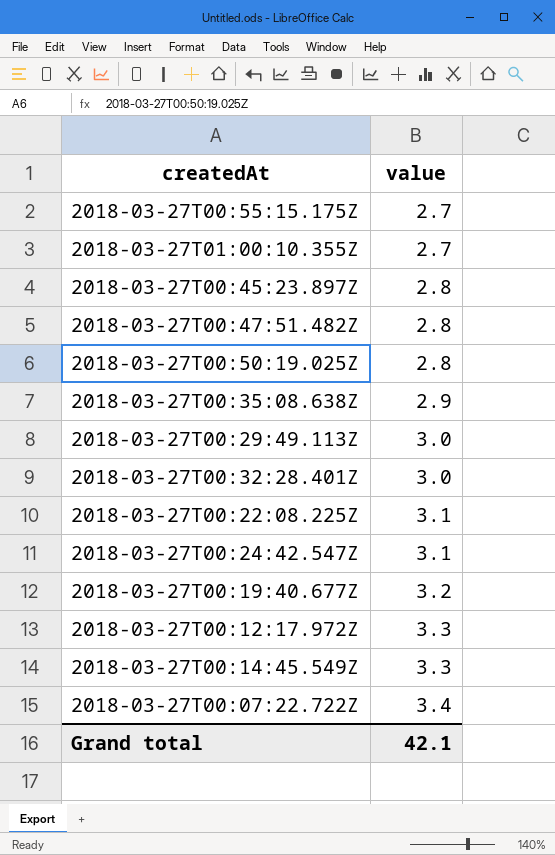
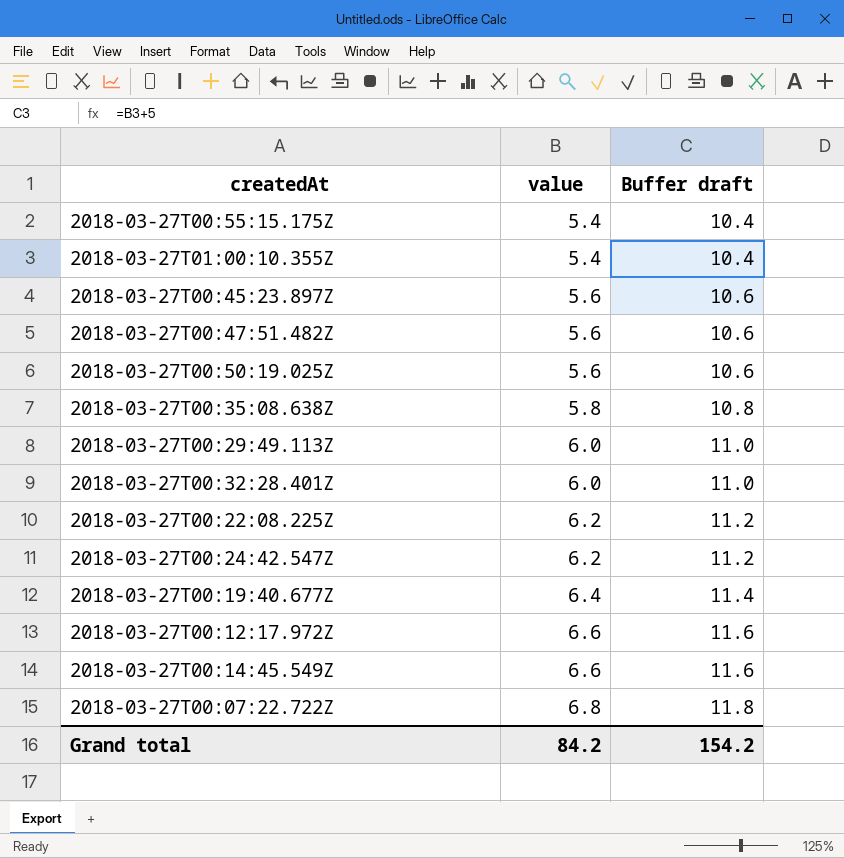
column Buffer draft | formula: none -> [value] + 5
2018-03-27T00:55:15.175Z | value: 2.7 -> 5.4
2018-03-27T01:00:10.355Z | value: 2.7 -> 5.4
2018-03-27T00:45:23.897Z | value: 2.8 -> 5.6
2018-03-27T00:47:51.482Z | value: 2.8 -> 5.6
2018-03-27T00:50:19.025Z | value: 2.8 -> 5.6
2018-03-27T00:35:08.638Z | value: 2.9 -> 5.8
2018-03-27T00:29:49.113Z | value: 3.0 -> 6.0
2018-03-27T00:32:28.401Z | value: 3.0 -> 6.0
2018-03-27T00:22:08.225Z | value: 3.1 -> 6.2
2018-03-27T00:24:42.547Z | value: 3.1 -> 6.2
2018-03-27T00:19:40.677Z | value: 3.2 -> 6.4
2018-03-27T00:12:17.972Z | value: 3.3 -> 6.6
2018-03-27T00:14:45.549Z | value: 3.3 -> 6.6
2018-03-27T00:07:22.722Z | value: 3.4 -> 6.8
Grand total | value: 42.1 -> 84.2

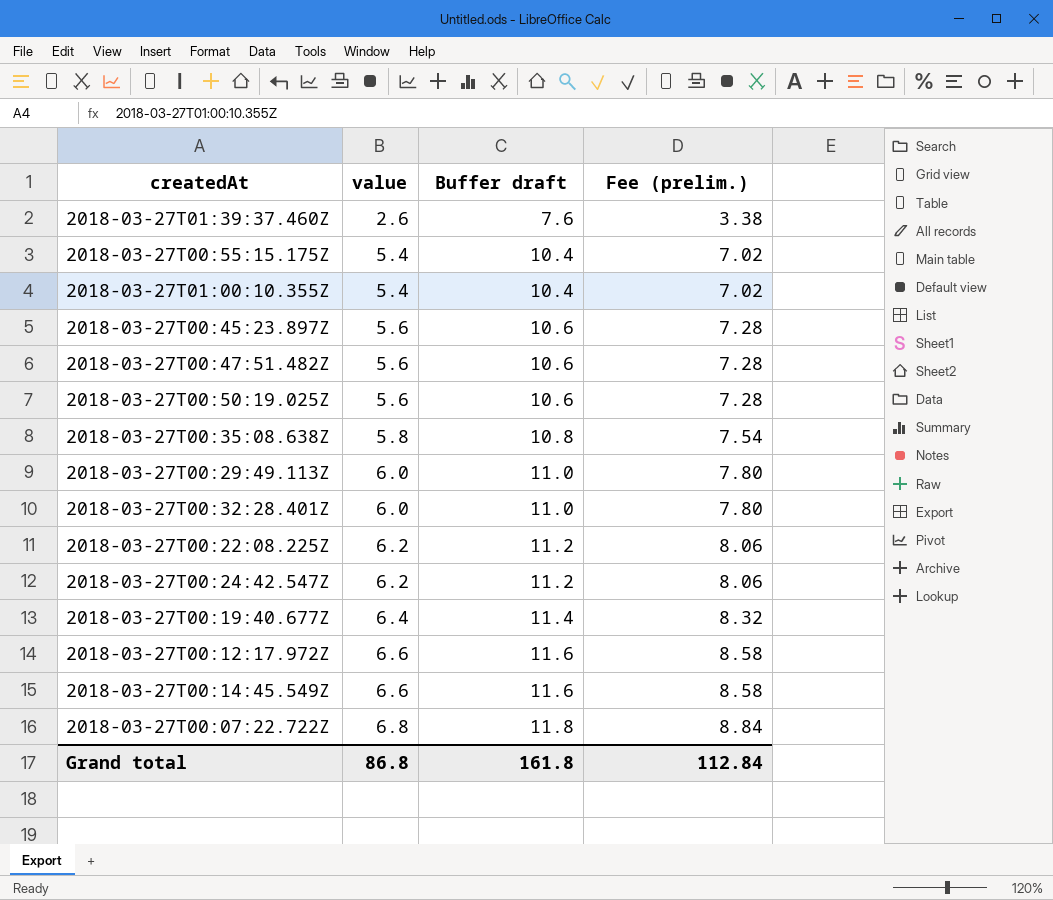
column Fee (prelim.) | formula: none -> [value] * 1.3
row 2018-03-27T01:39:37.460Z: none -> 2.6 | 7.6 | 3.38
Grand total | value: 84.2 -> 86.8
Grand total | Buffer draft: 154.2 -> 161.8

